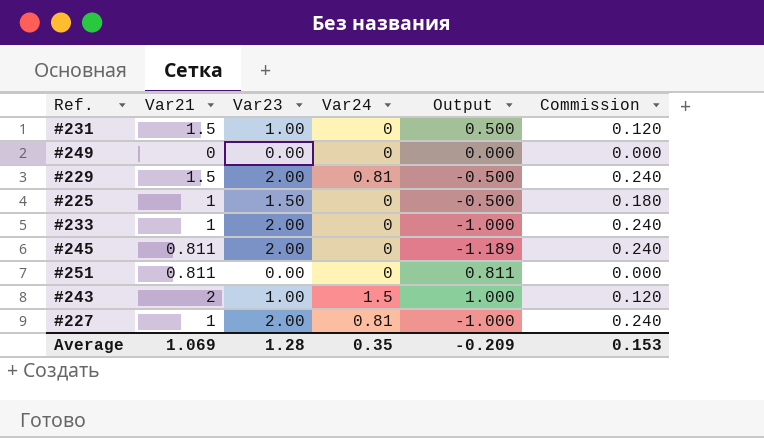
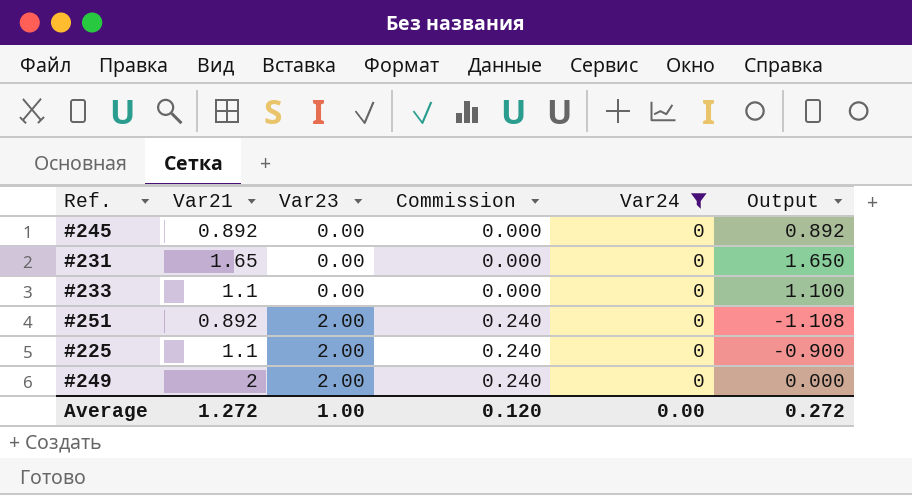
filter: none -> Var24 = 0
row order: none -> Var23 ascending
column Commission | position: 6 -> 4
#245 | Var21: 0.811 -> 0.892
#245 | Var23: 2.00 -> 0.00
#245 | Commission: 0.240 -> 0.000
#245 | Output: -1.189 -> 0.892
#231 | Var21: 1.5 -> 1.65
#231 | Var23: 1.00 -> 0.00
#231 | Commission: 0.120 -> 0.000
#231 | Output: 0.500 -> 1.650
#233 | Var21: 1 -> 1.1
#233 | Var23: 2.00 -> 0.00
#233 | Commission: 0.240 -> 0.000
#233 | Output: -1.000 -> 1.100
#251 | Var21: 0.811 -> 0.892
#251 | Var23: 0.00 -> 2.00
#251 | Commission: 0.000 -> 0.240
#251 | Output: 0.811 -> -1.108
#225 | Var21: 1 -> 1.1
#225 | Var23: 1.50 -> 2.00
#225 | Commission: 0.180 -> 0.240
#225 | Output: -0.500 -> -0.900
#249 | Var21: 0 -> 2
#249 | Var23: 0.00 -> 2.00
#249 | Commission: 0.000 -> 0.240
Average | Var21: 1.069 -> 1.272
Average | Var23: 1.28 -> 1.00
Average | Commission: 0.153 -> 0.120
Average | Var24: 0.35 -> 0.00
Average | Output: -0.209 -> 0.272

